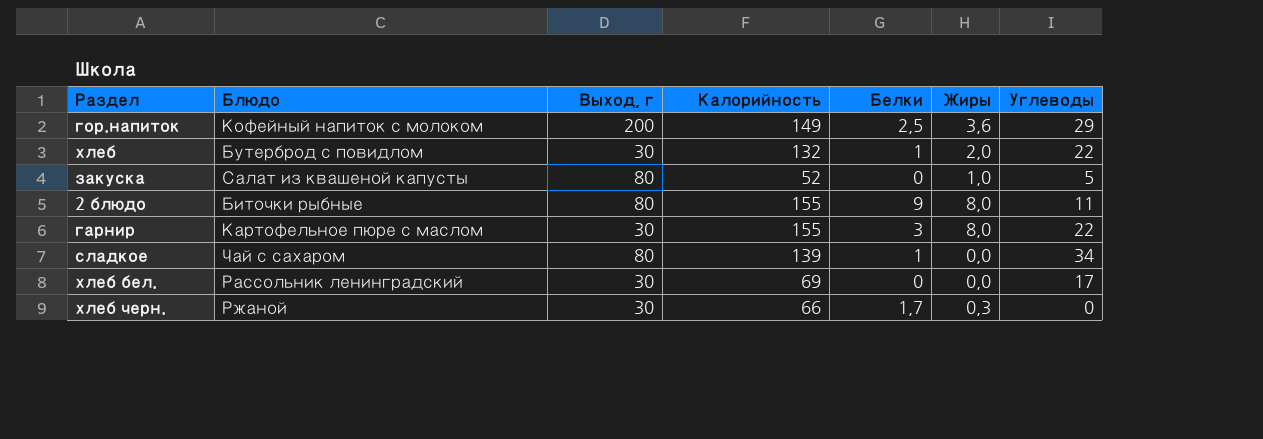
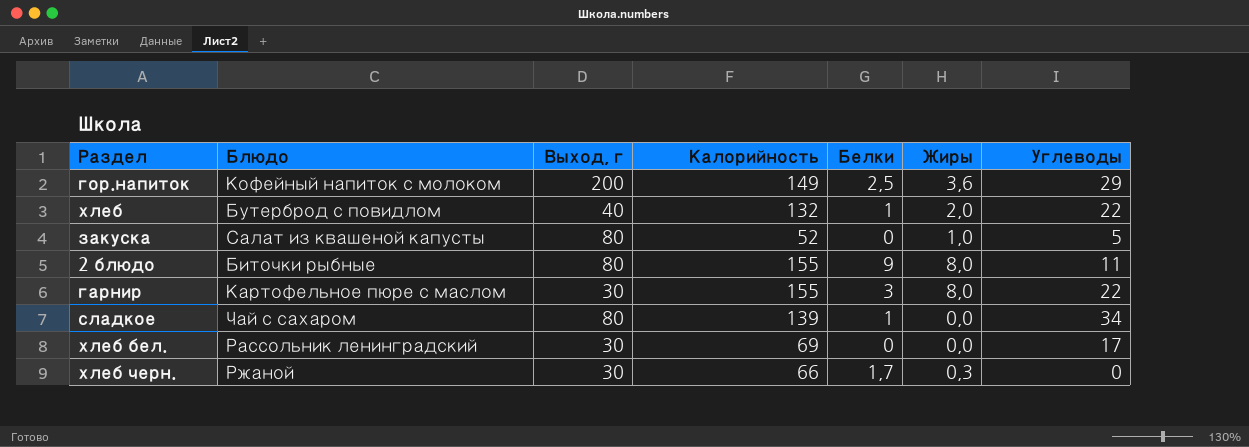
хлеб | Выход, г: 30 -> 40

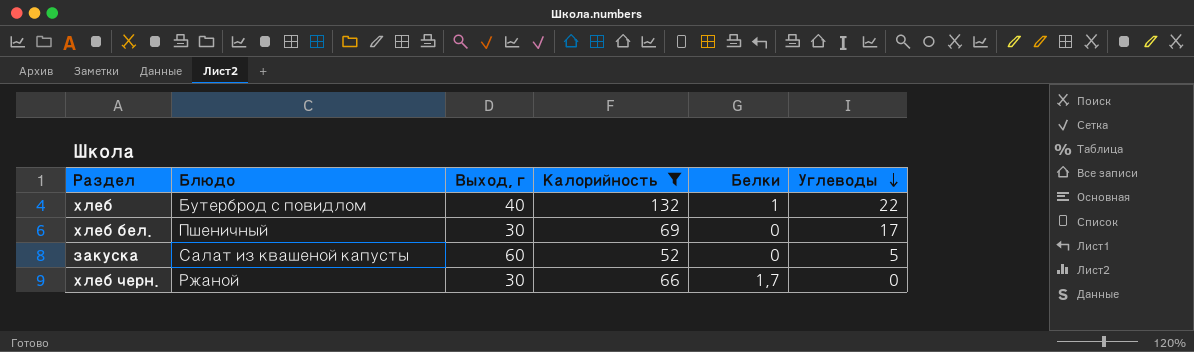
filter: none -> Калорийность <= 132
row order: none -> Углеводы descending
column Жиры | position: 6 -> none
хлеб бел. | Блюдо: Рассольник ленинградский -> Пшеничный
закуска | Выход, г: 80 -> 60

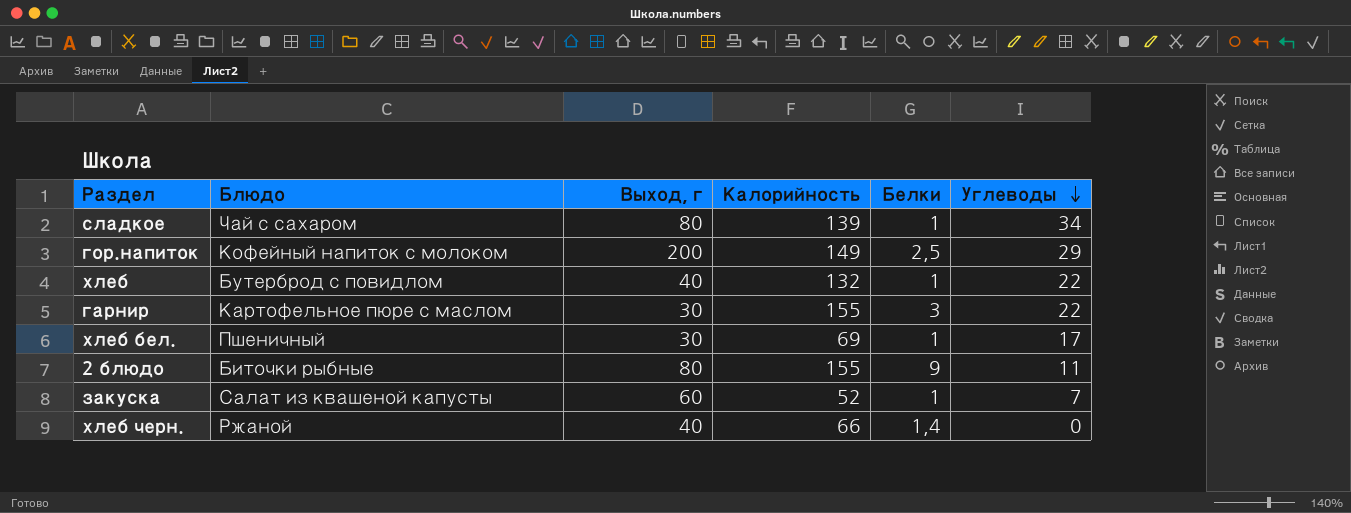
filter: Калорийность <= 132 -> none
хлеб бел. | Белки: 0 -> 1
закуска | Белки: 0 -> 1
закуска | Углеводы: 5 -> 7
хлеб черн. | Выход, г: 30 -> 40
хлеб черн. | Белки: 1,7 -> 1,4

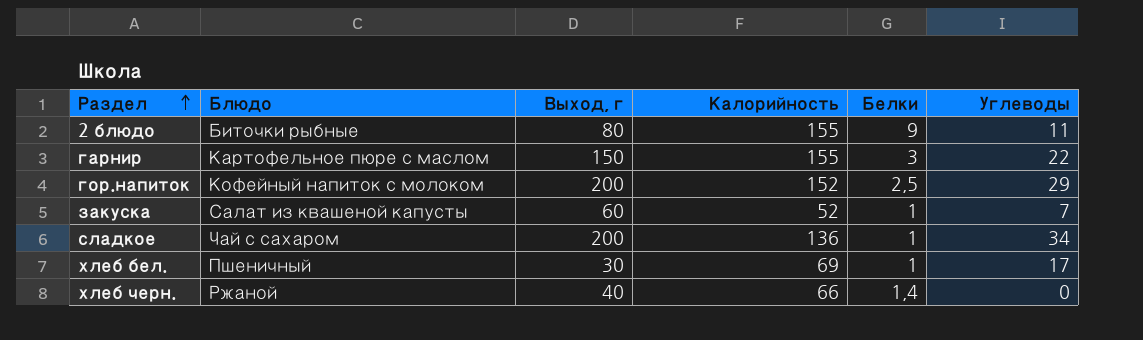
row order: Углеводы descending -> Раздел ascending
row хлеб: Бутерброд с повидлом | 40 | 132 | 1 | 22 -> none
гарнир | Выход, г: 30 -> 150
гор.напиток | Калорийность: 149 -> 152
сладкое | Выход, г: 80 -> 200
сладкое | Калорийность: 139 -> 136

